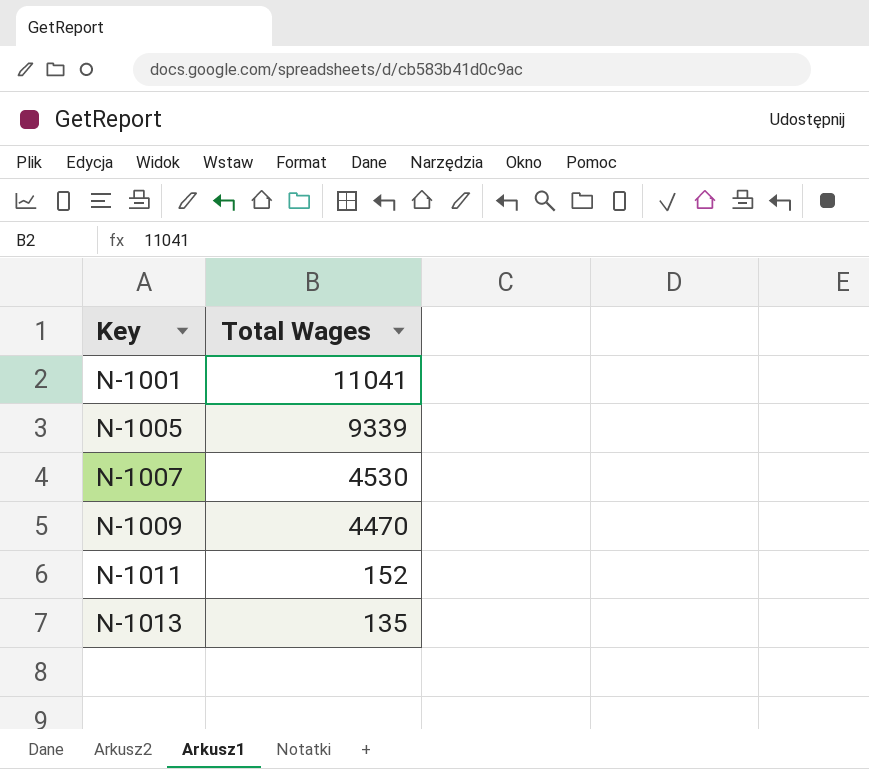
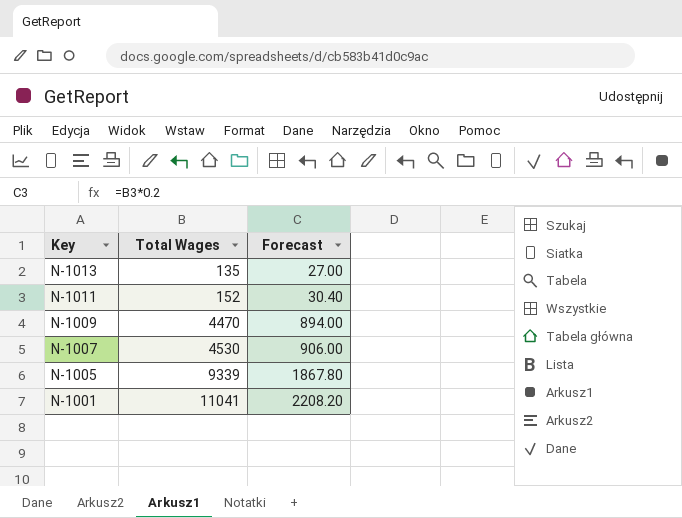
row order: Key ascending -> Key descending
column Forecast | formula: none -> [Total Wages] * 0.2

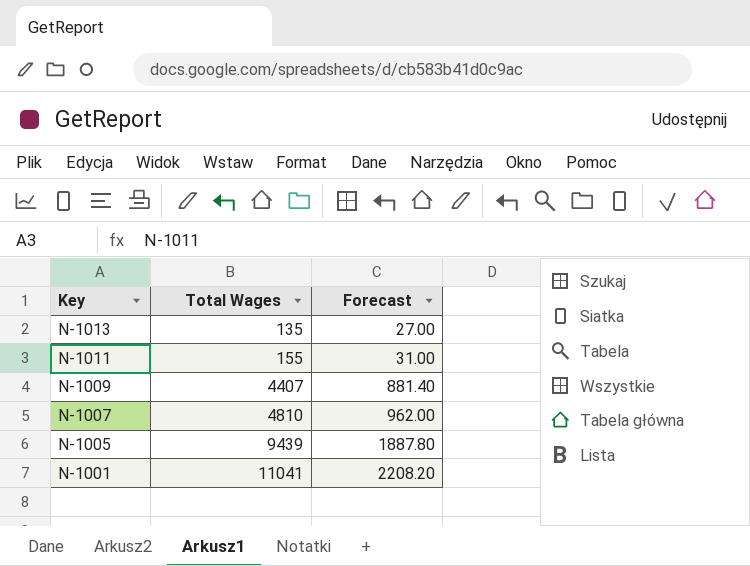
N-1011 | Total Wages: 152 -> 155
N-1011 | Forecast: 30.40 -> 31.00
N-1009 | Total Wages: 4470 -> 4407
N-1009 | Forecast: 894.00 -> 881.40
N-1007 | Total Wages: 4530 -> 4810
N-1007 | Forecast: 906.00 -> 962.00
N-1005 | Total Wages: 9339 -> 9439
N-1005 | Forecast: 1867.80 -> 1887.80

